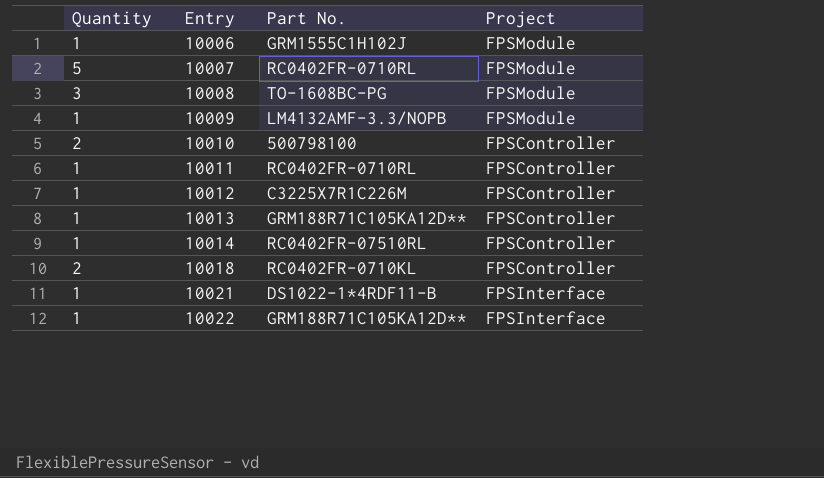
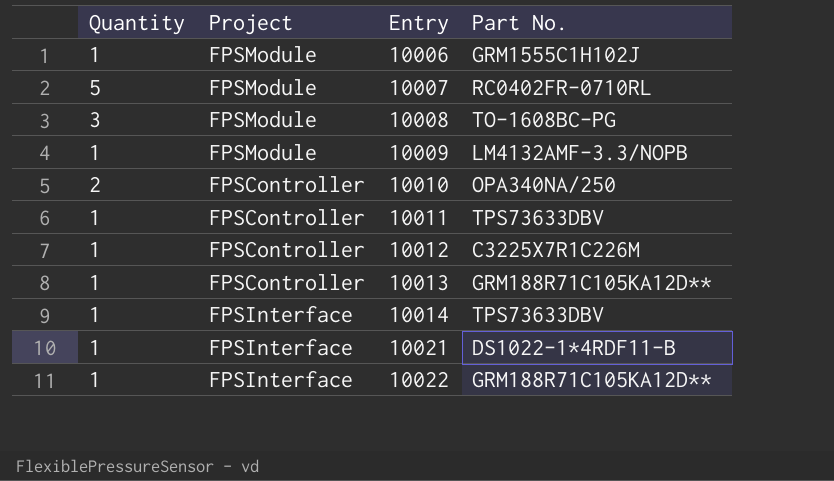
column Project | position: 4 -> 2
row 10018: 2 | RC0402FR-0710KL | FPSController -> none
10010 | Part No.: 500798100 -> OPA340NA/250
10011 | Part No.: RC0402FR-0710RL -> TPS73633DBV
10014 | Project: FPSController -> FPSInterface
10014 | Part No.: RC0402FR-07510RL -> TPS73633DBV

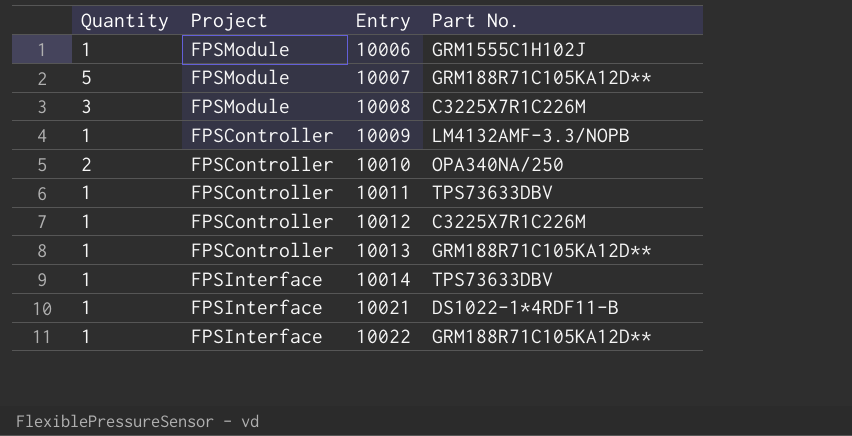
10007 | Part No.: RC0402FR-0710RL -> GRM188R71C105KA12D**
10008 | Part No.: TO-1608BC-PG -> C3225X7R1C226M
10009 | Project: FPSModule -> FPSController

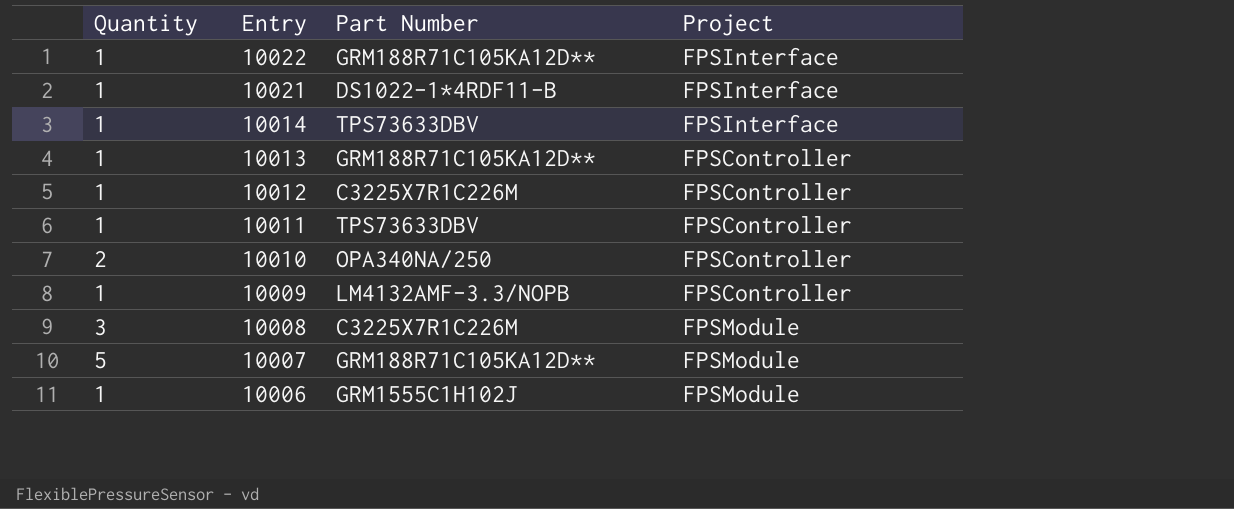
row order: Entry ascending -> Entry descending
column name: Part No. -> Part Number
column Project | position: 2 -> 4

